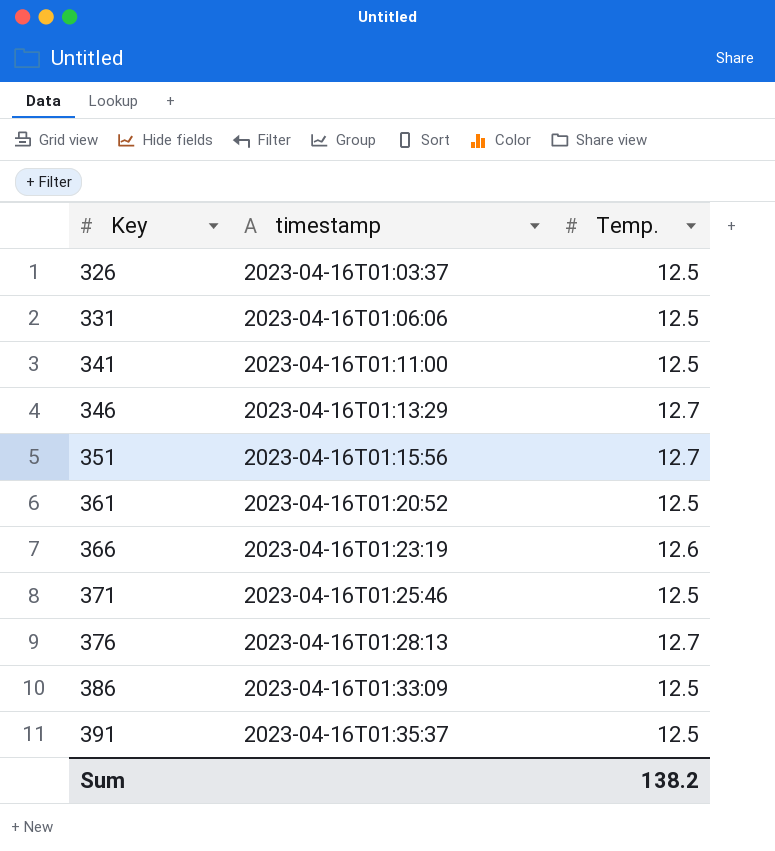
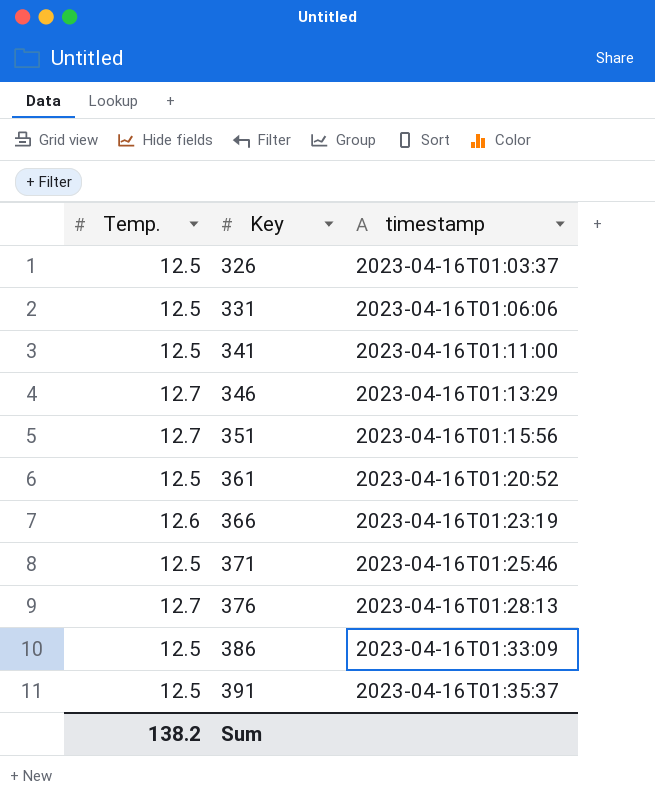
column Temp. | position: 3 -> 1

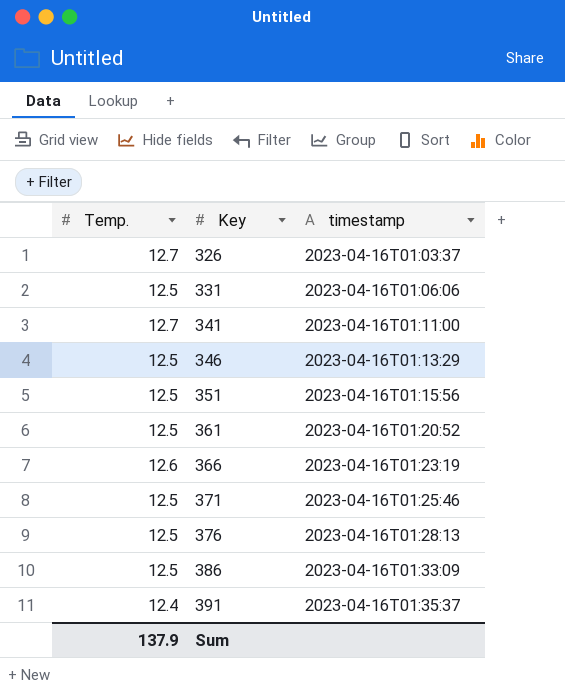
326 | Temp.: 12.5 -> 12.7
341 | Temp.: 12.5 -> 12.7
346 | Temp.: 12.7 -> 12.5
351 | Temp.: 12.7 -> 12.5
376 | Temp.: 12.7 -> 12.5
391 | Temp.: 12.5 -> 12.4
Sum | Temp.: 138.2 -> 137.9

